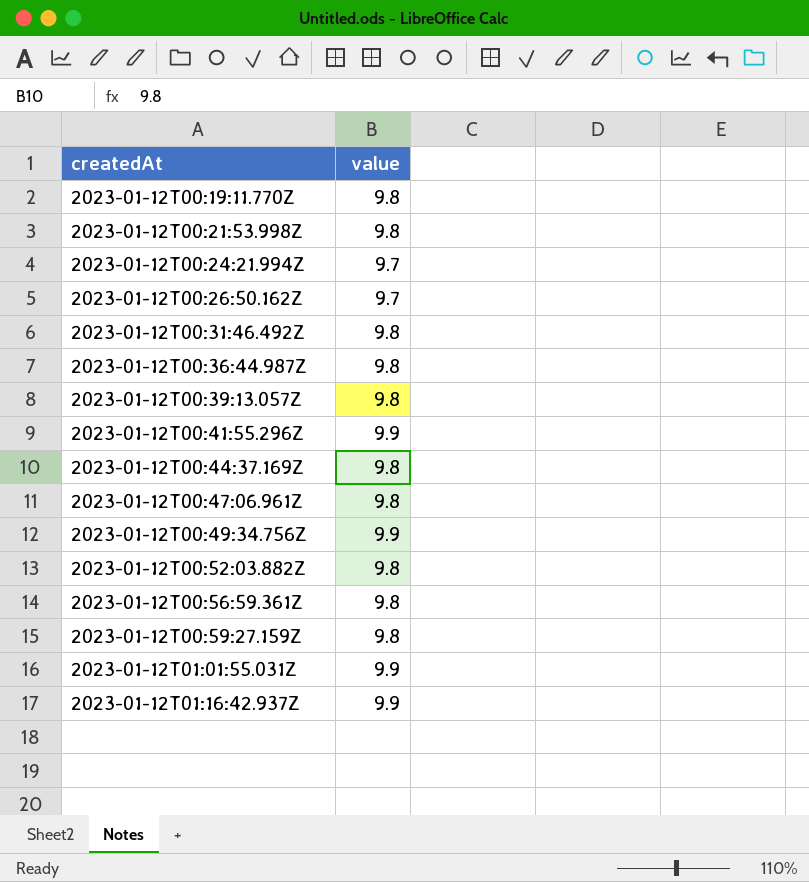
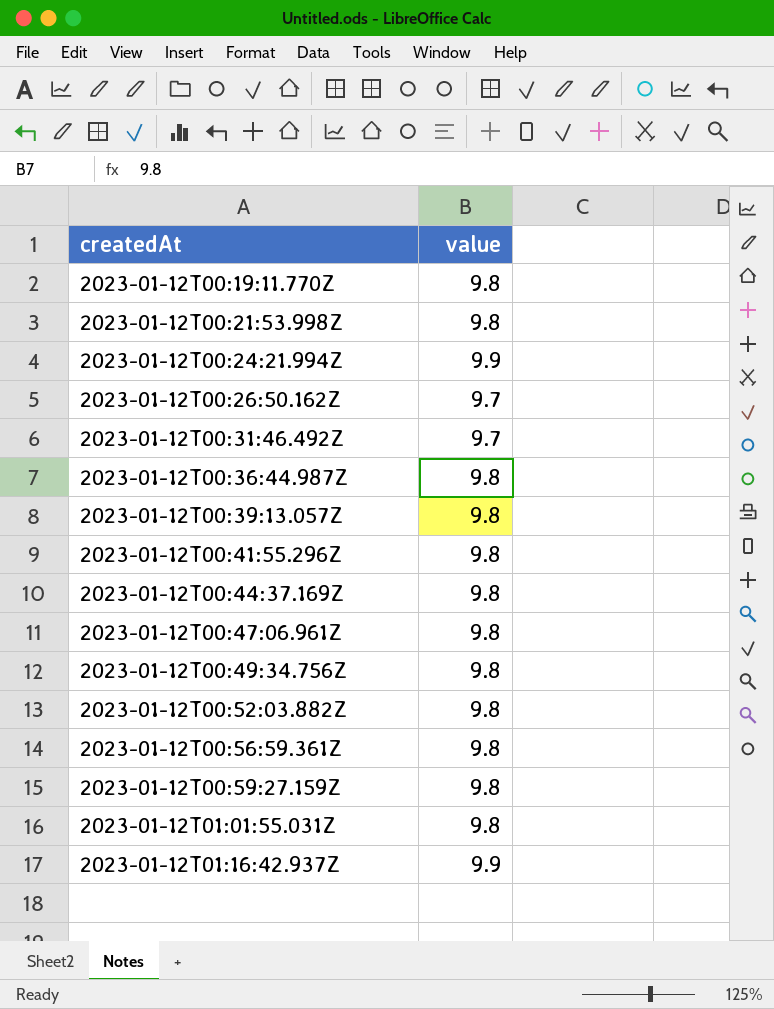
2023-01-12T00:24:21.994Z | value: 9.7 -> 9.9
2023-01-12T00:31:46.492Z | value: 9.8 -> 9.7
2023-01-12T00:41:55.296Z | value: 9.9 -> 9.8
2023-01-12T00:49:34.756Z | value: 9.9 -> 9.8
2023-01-12T01:01:55.031Z | value: 9.9 -> 9.8

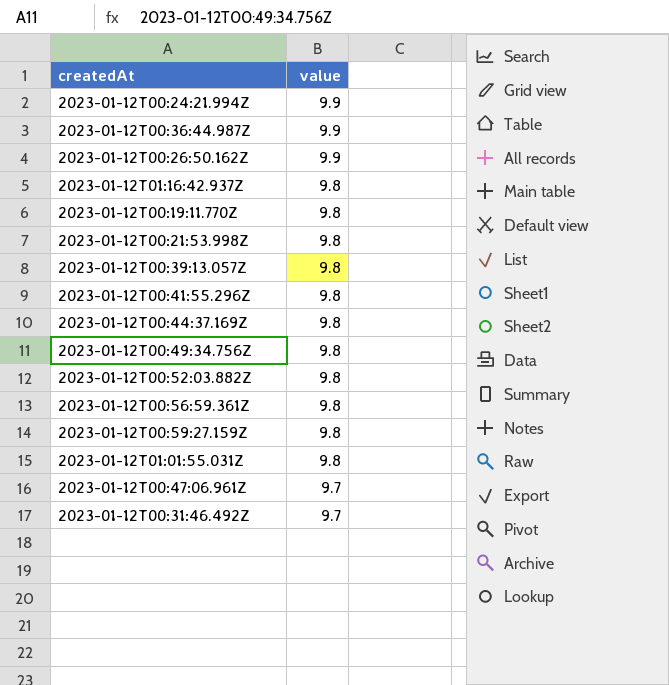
row order: createdAt ascending -> value descending
2023-01-12T00:36:44.987Z | value: 9.8 -> 9.9
2023-01-12T00:26:50.162Z | value: 9.7 -> 9.9
2023-01-12T01:16:42.937Z | value: 9.9 -> 9.8
2023-01-12T00:47:06.961Z | value: 9.8 -> 9.7

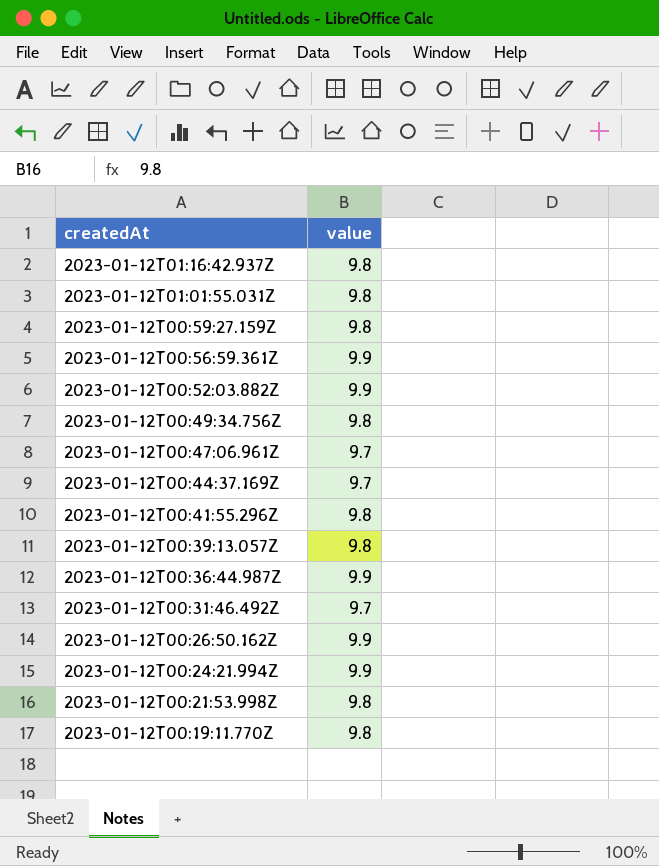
row order: value descending -> createdAt descending
2023-01-12T00:56:59.361Z | value: 9.8 -> 9.9
2023-01-12T00:52:03.882Z | value: 9.8 -> 9.9
2023-01-12T00:44:37.169Z | value: 9.8 -> 9.7

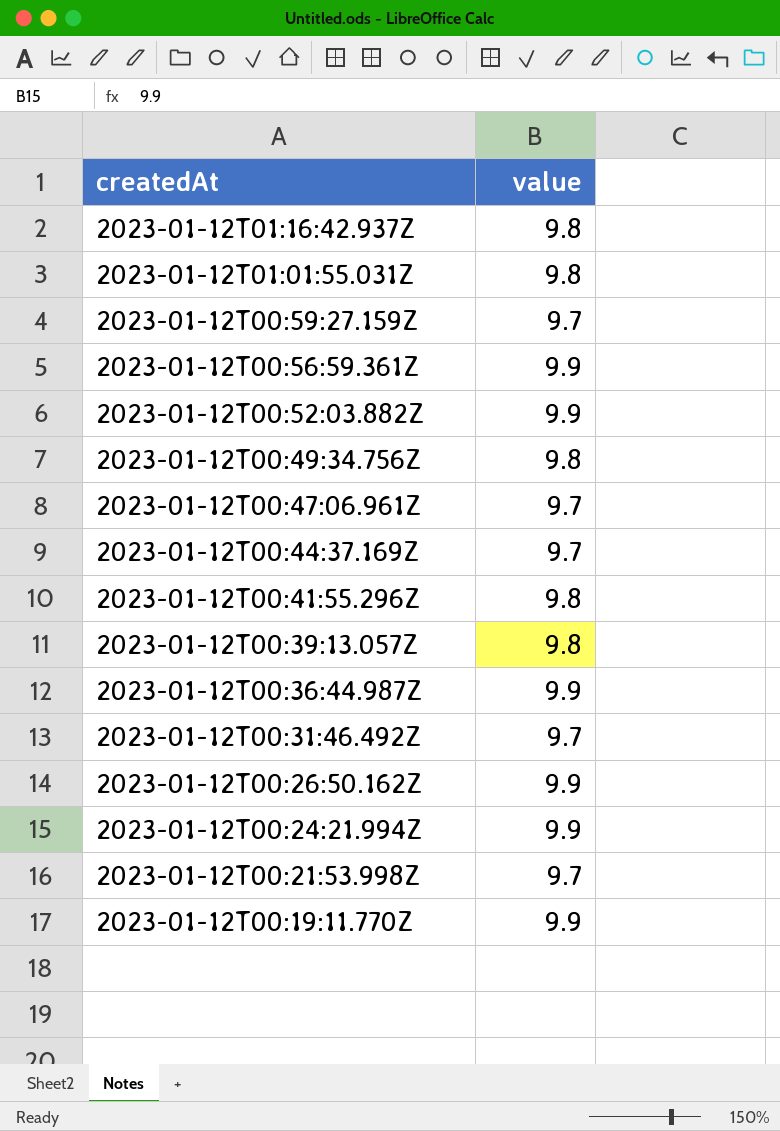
2023-01-12T00:59:27.159Z | value: 9.8 -> 9.7
2023-01-12T00:21:53.998Z | value: 9.8 -> 9.7
2023-01-12T00:19:11.770Z | value: 9.8 -> 9.9

